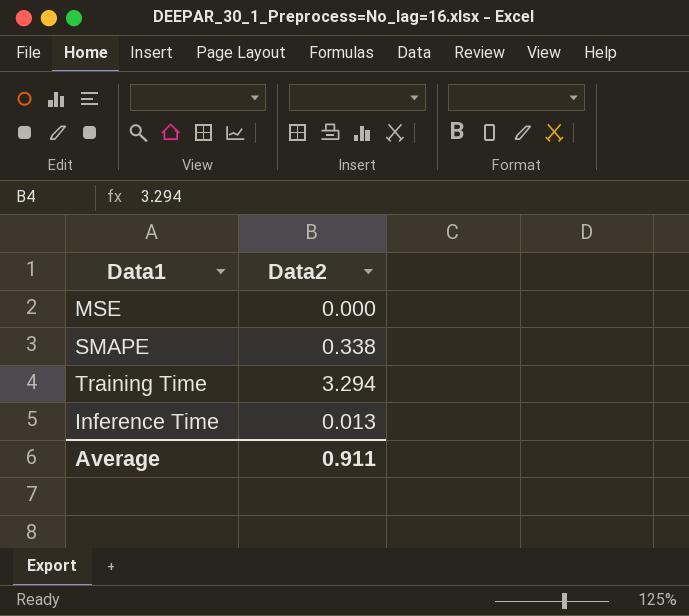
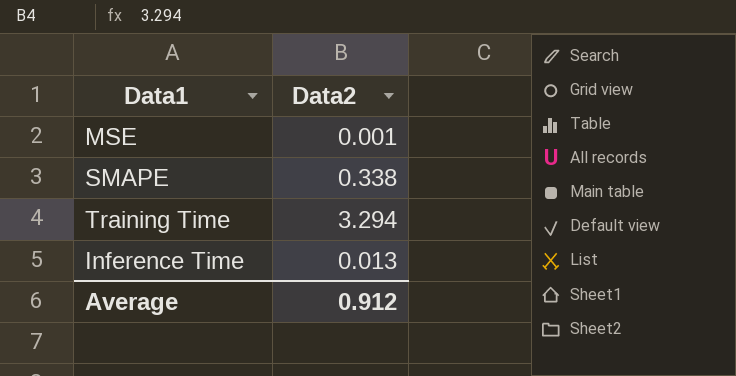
MSE | Data2: 0.000 -> 0.001
Average | Data2: 0.911 -> 0.912

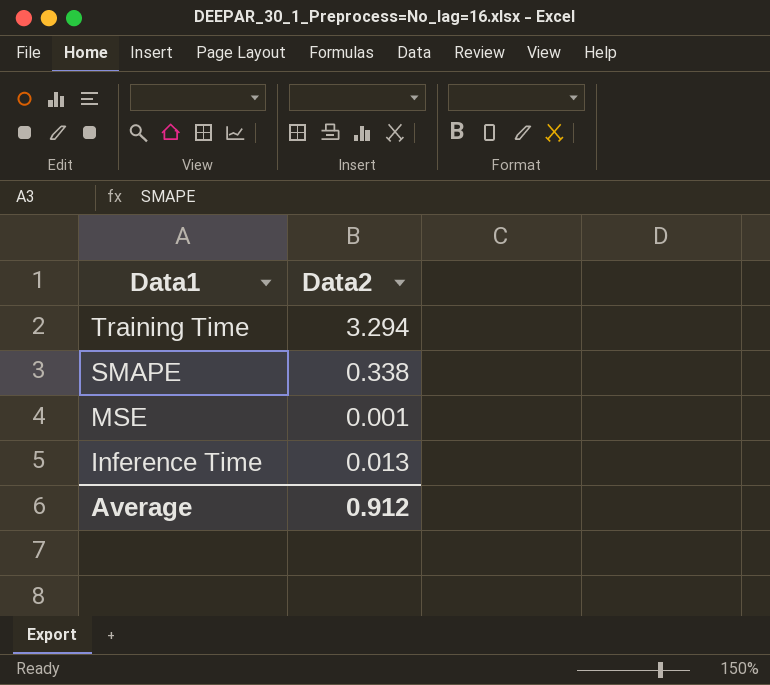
row order: none -> Data1 descending

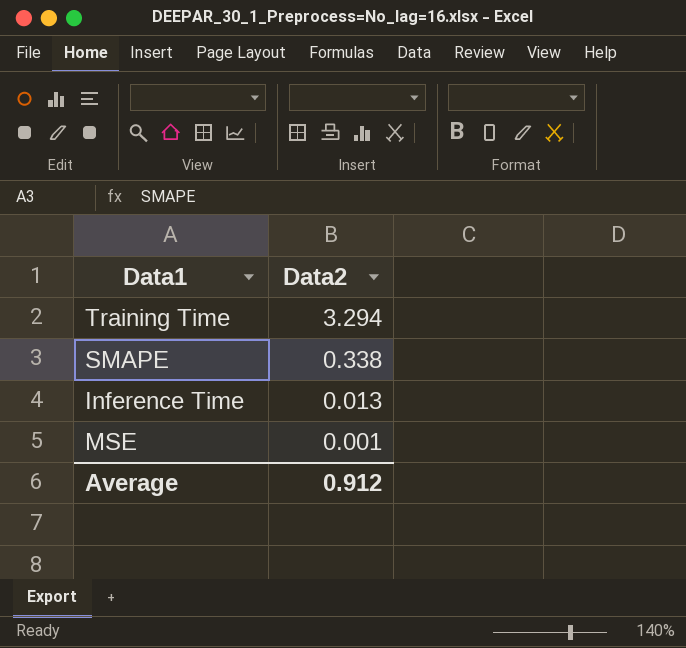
row order: Data1 descending -> Data2 descending

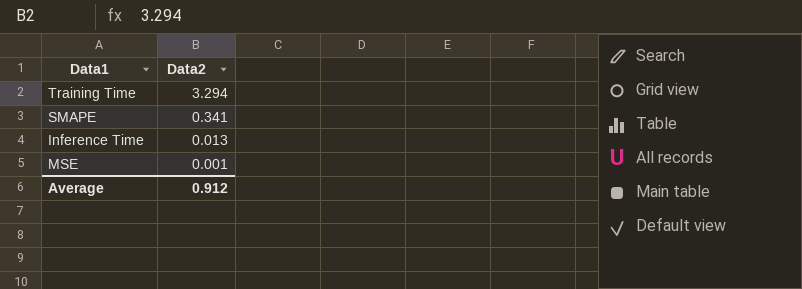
SMAPE | Data2: 0.338 -> 0.341

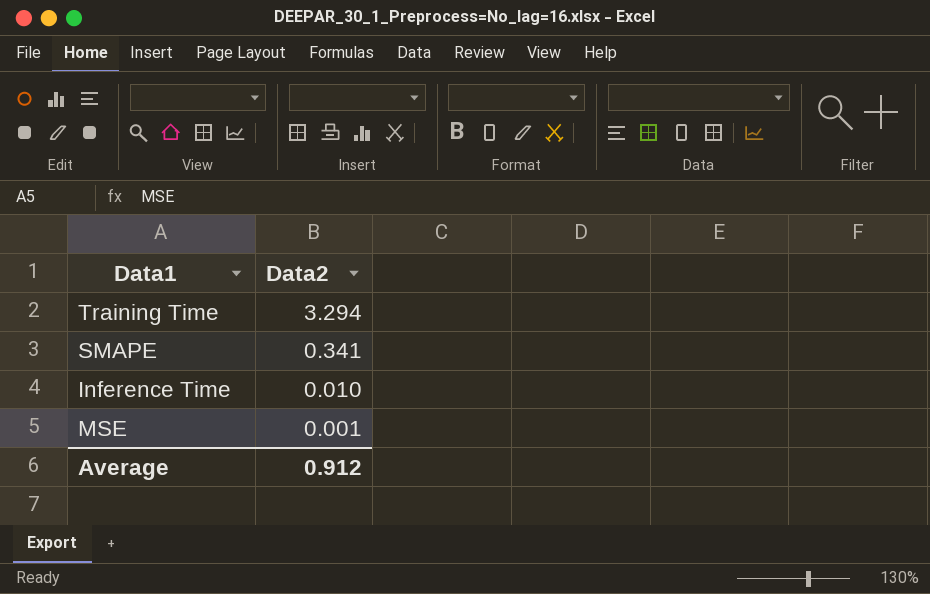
Inference Time | Data2: 0.013 -> 0.010

